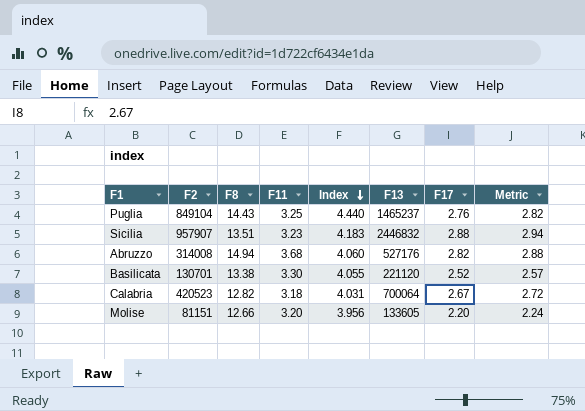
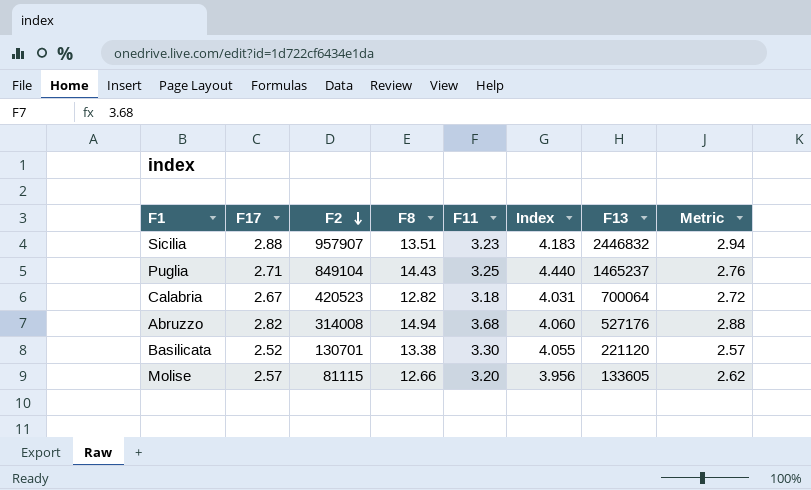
row order: Index descending -> F2 descending
column F17 | position: 7 -> 2
Puglia | F17: 2.76 -> 2.71
Puglia | Metric: 2.82 -> 2.76
Molise | F17: 2.20 -> 2.57
Molise | F2: 81151 -> 81115
Molise | Metric: 2.24 -> 2.62

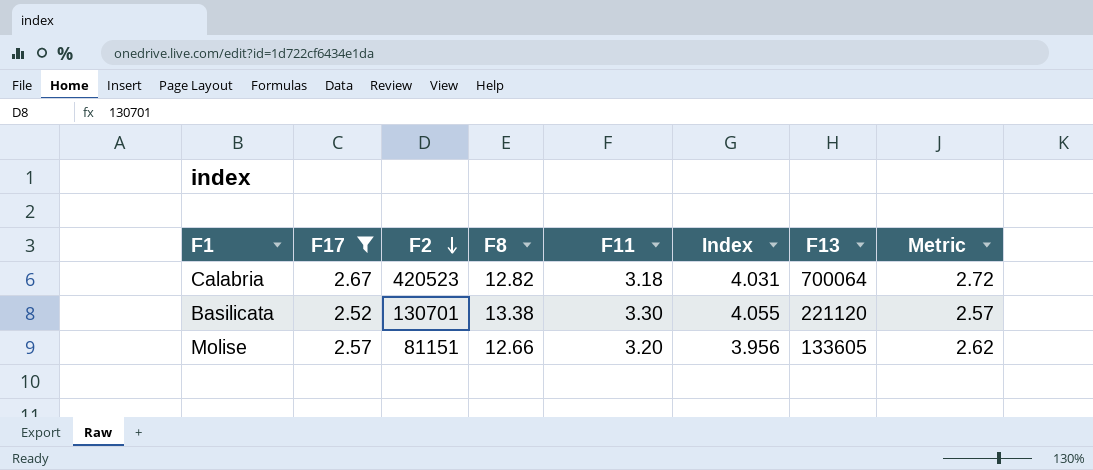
filter: none -> F17 <= 2.67
Molise | F2: 81115 -> 81151

